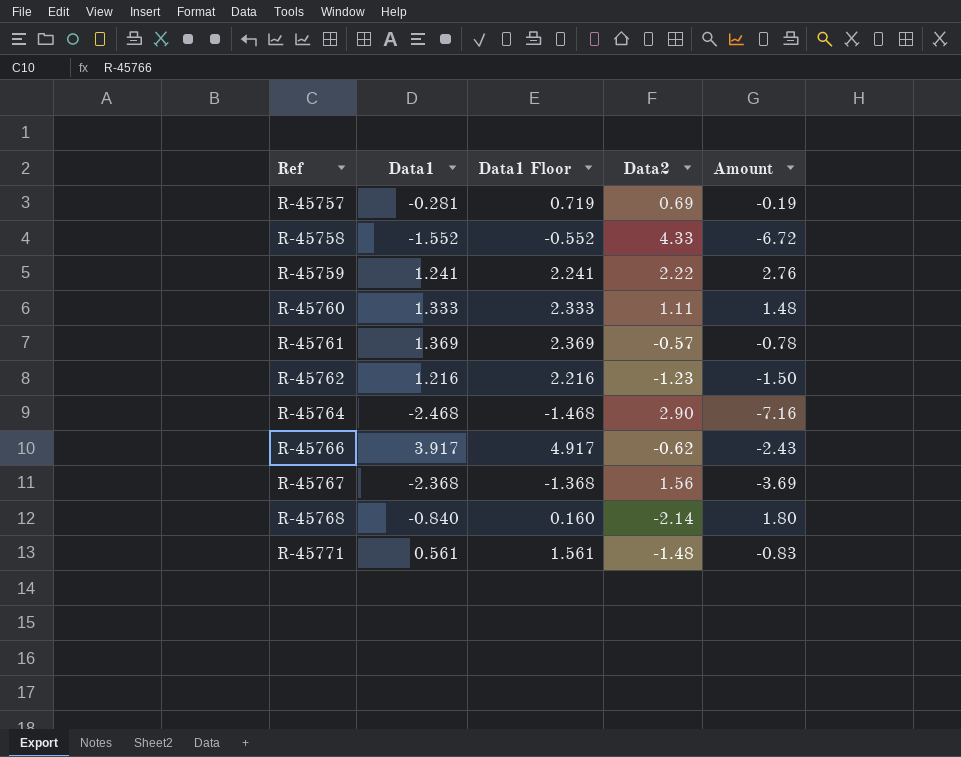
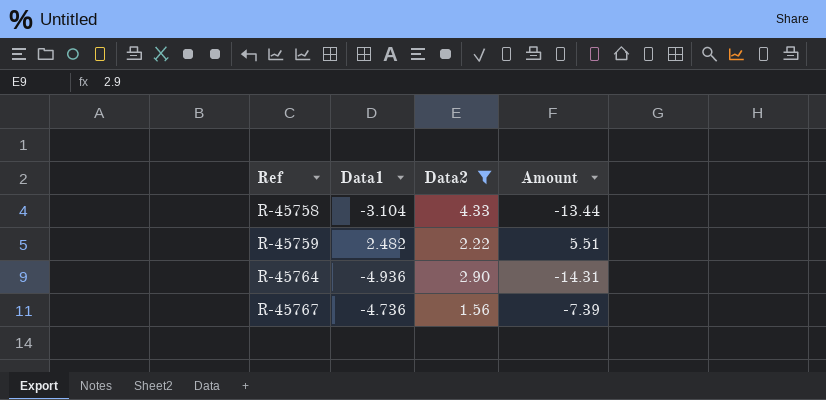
filter: none -> Data2 >= 1.56
column Data1 Floor | formula: [Data1] + 1 -> none
R-45758 | Data1: -1.552 -> -3.104
R-45758 | Amount: -6.72 -> -13.44
R-45759 | Data1: 1.241 -> 2.482
R-45759 | Amount: 2.76 -> 5.51
R-45764 | Data1: -2.468 -> -4.936
R-45764 | Amount: -7.16 -> -14.31
R-45767 | Data1: -2.368 -> -4.736
R-45767 | Amount: -3.69 -> -7.39

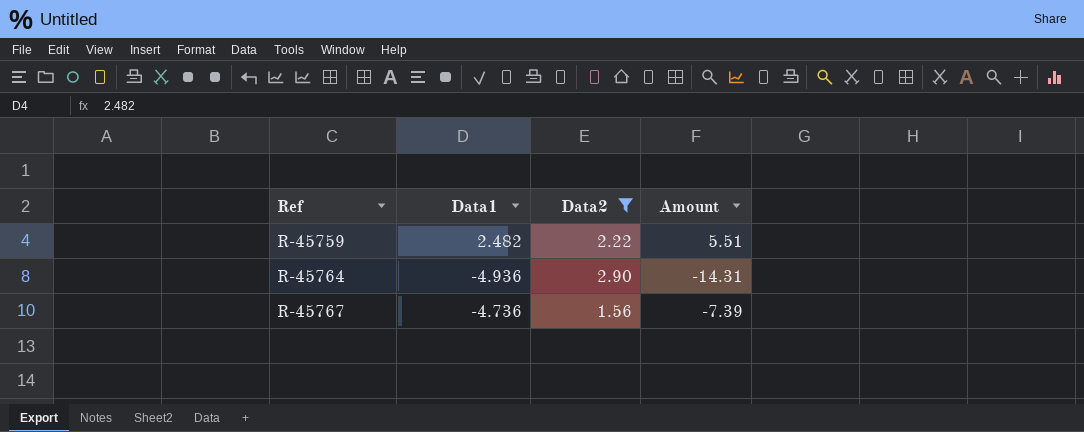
row R-45758: -3.104 | 4.33 | -13.44 -> none

